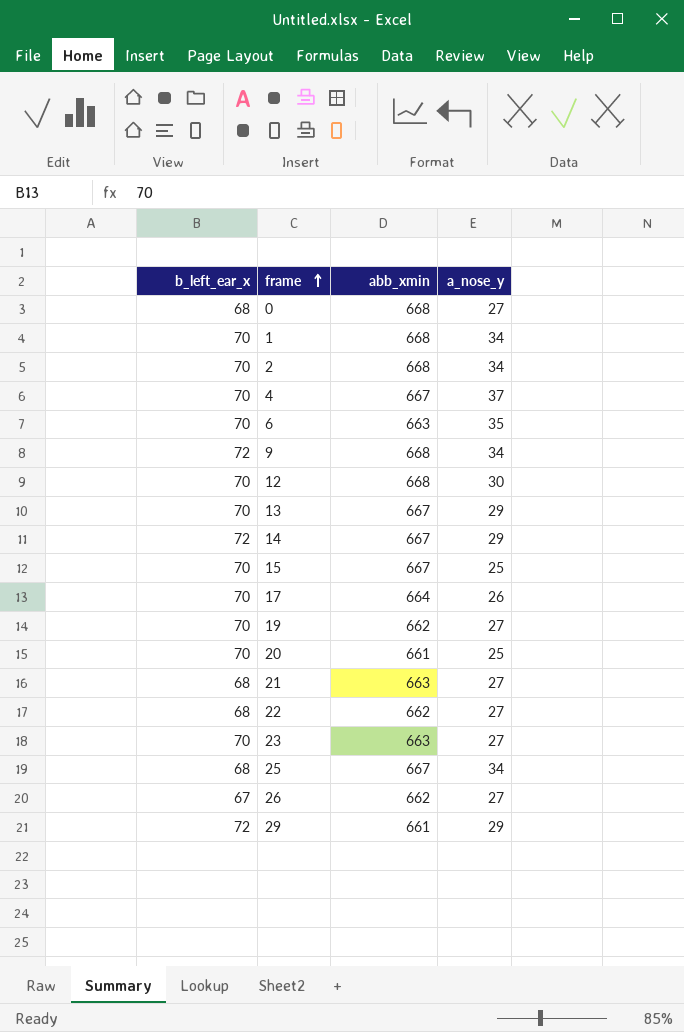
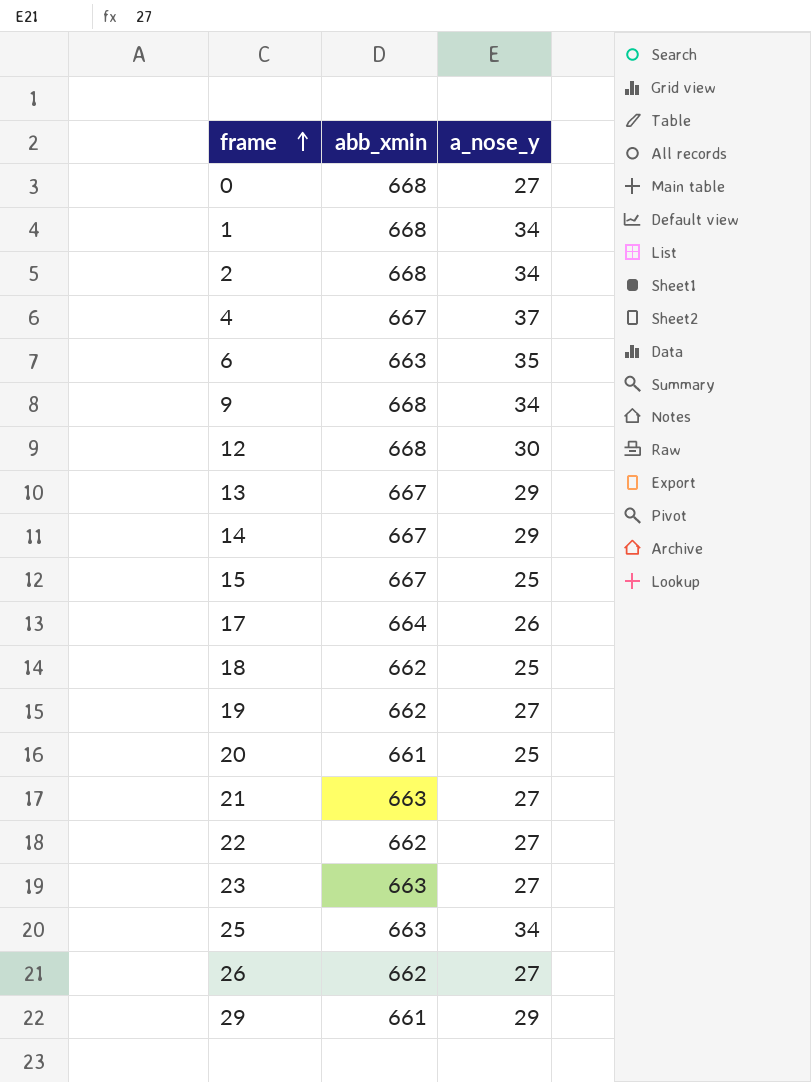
column b_left_ear_x | position: 1 -> none
row 18: none -> 662 | 25
25 | abb_xmin: 667 -> 663

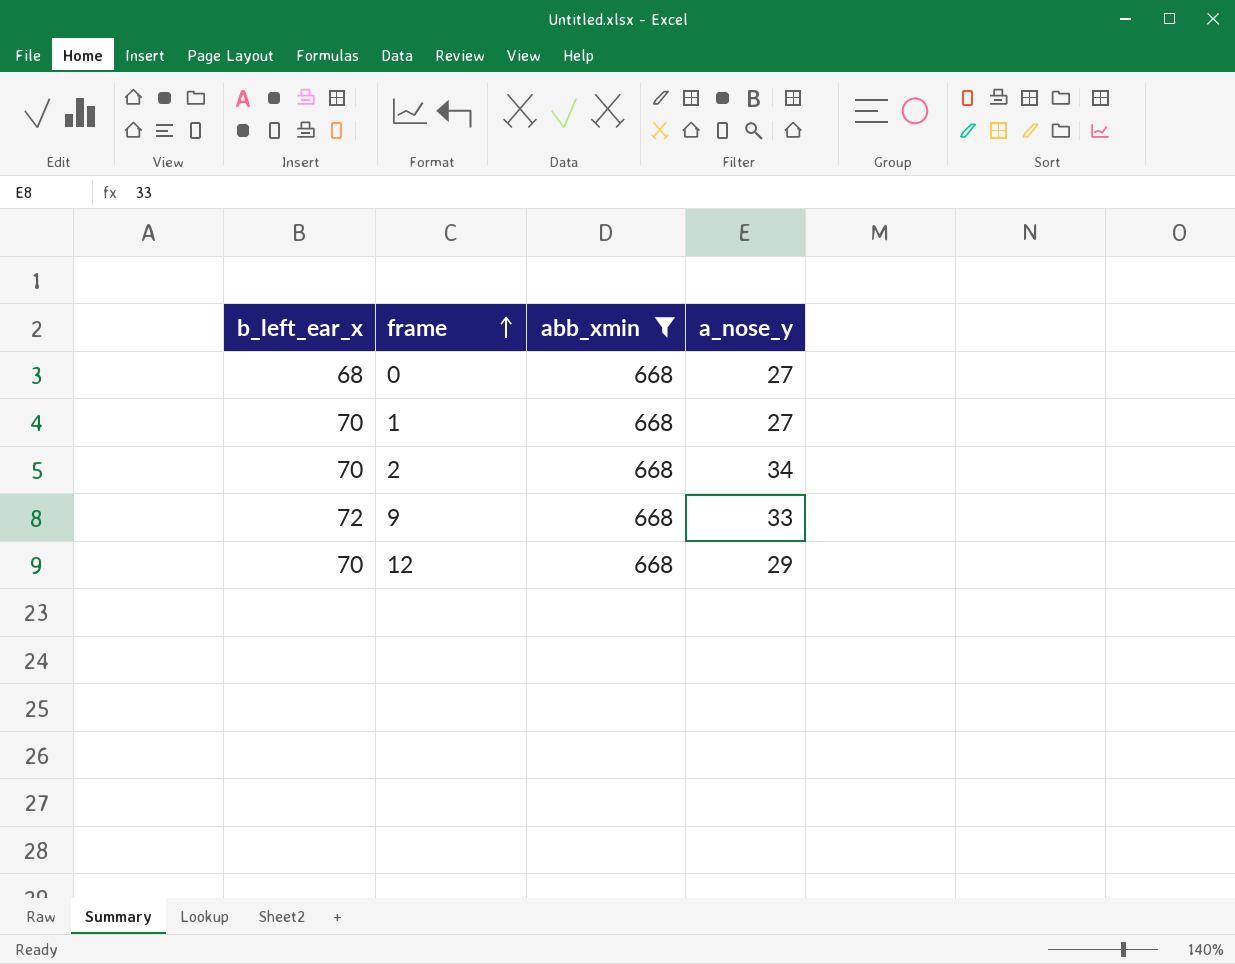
filter: none -> abb_xmin = 668
column b_left_ear_x | position: none -> 1
1 | a_nose_y: 34 -> 27
9 | a_nose_y: 34 -> 33
12 | a_nose_y: 30 -> 29

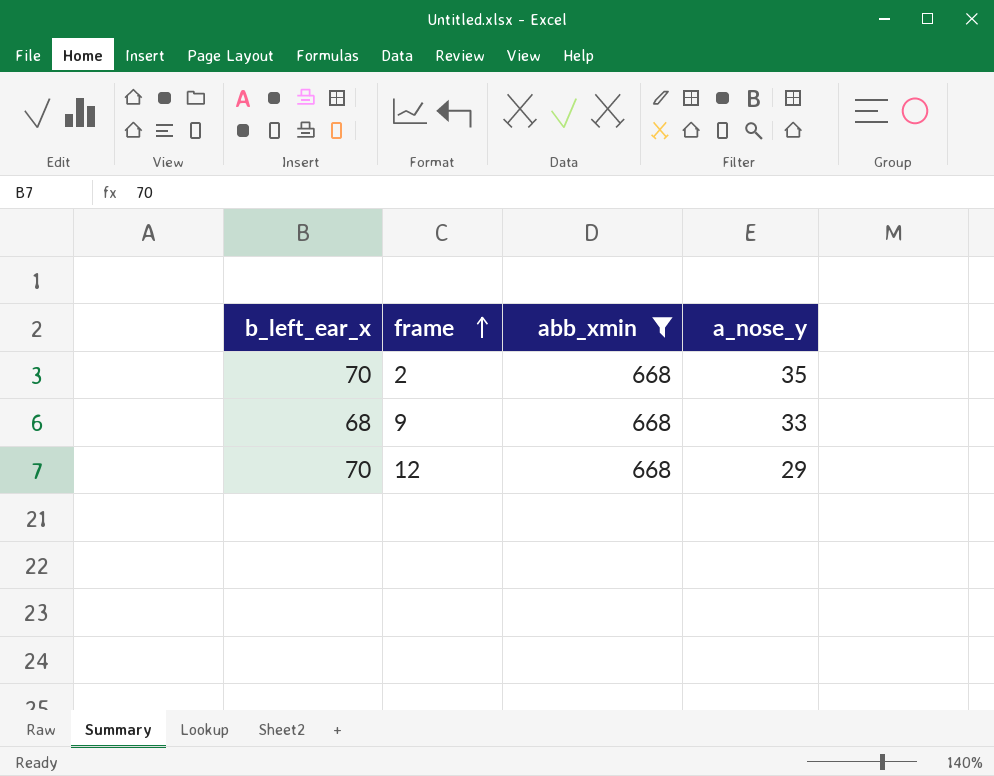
row 0: 68 | 668 | 27 -> none
row 1: 70 | 668 | 27 -> none
2 | a_nose_y: 34 -> 35
9 | b_left_ear_x: 72 -> 68

